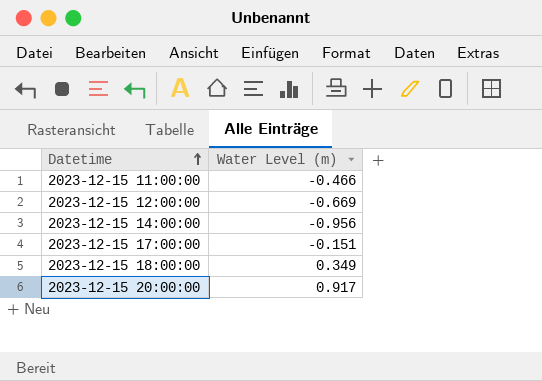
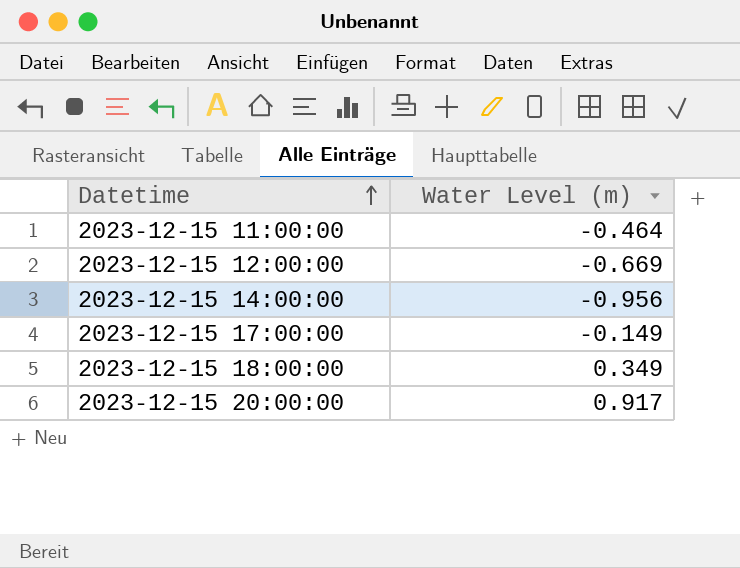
2023-12-15 11:00:00 | Water Level (m): -0.466 -> -0.464
2023-12-15 17:00:00 | Water Level (m): -0.151 -> -0.149

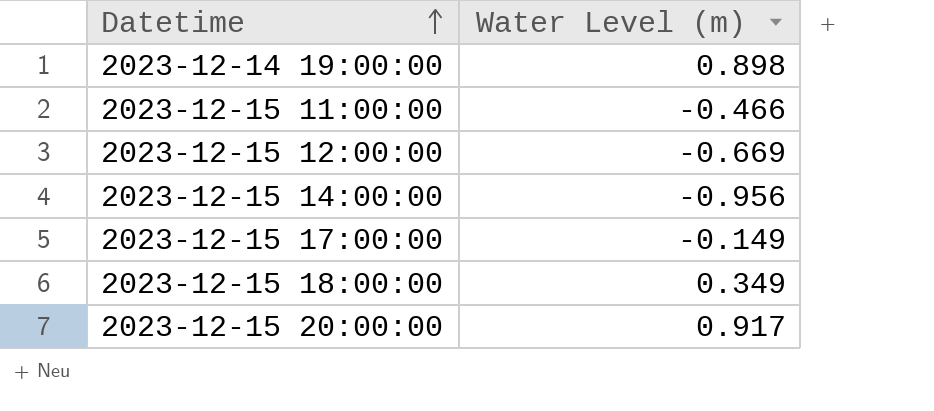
row 2023-12-14 19:00:00: none -> 0.898
2023-12-15 11:00:00 | Water Level (m): -0.464 -> -0.466

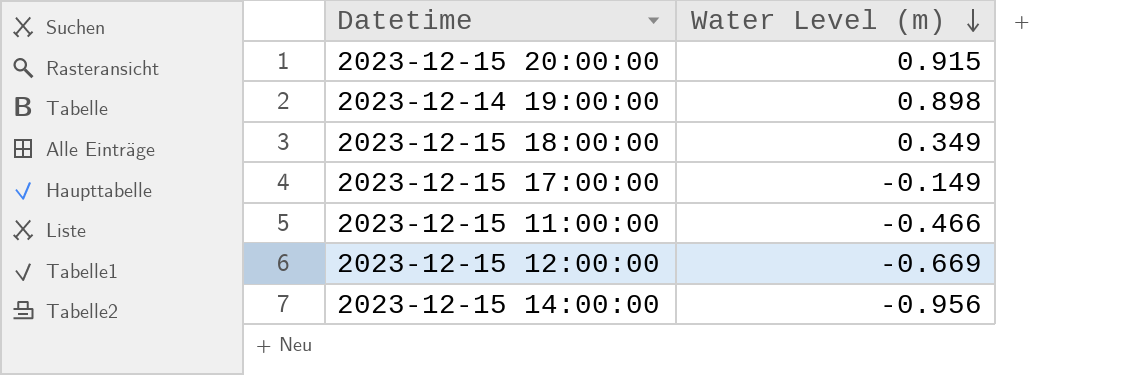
row order: Datetime ascending -> Water Level (m) descending
2023-12-15 20:00:00 | Water Level (m): 0.917 -> 0.915

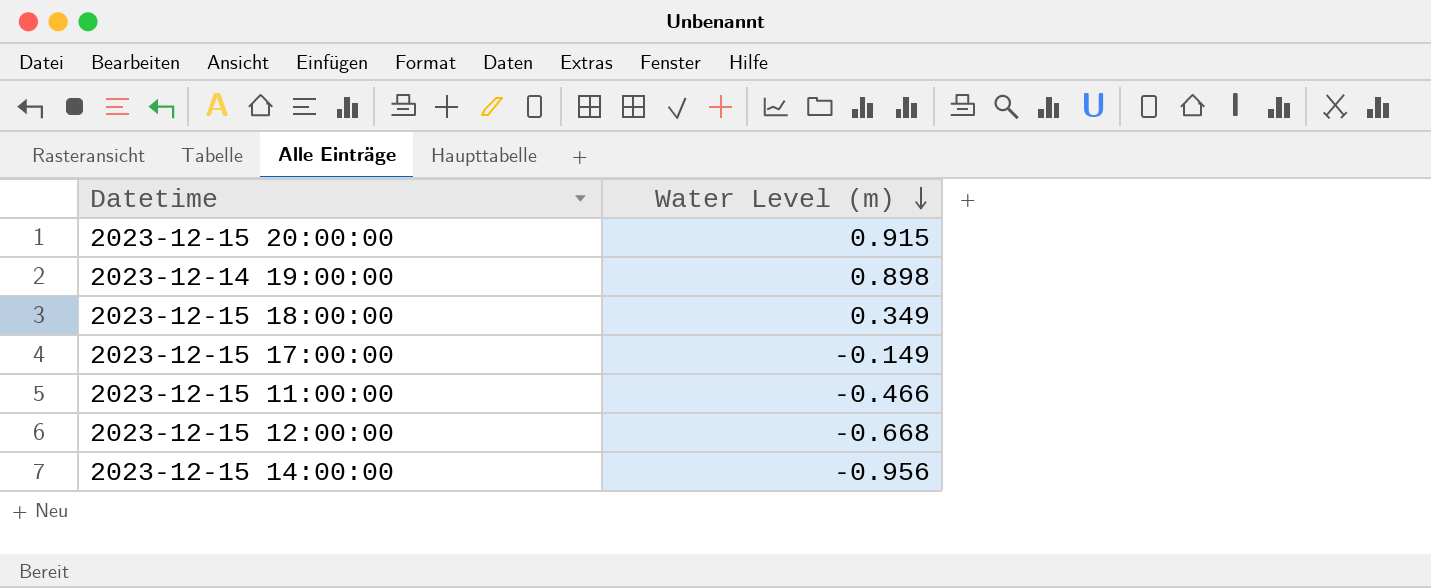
2023-12-15 12:00:00 | Water Level (m): -0.669 -> -0.668

